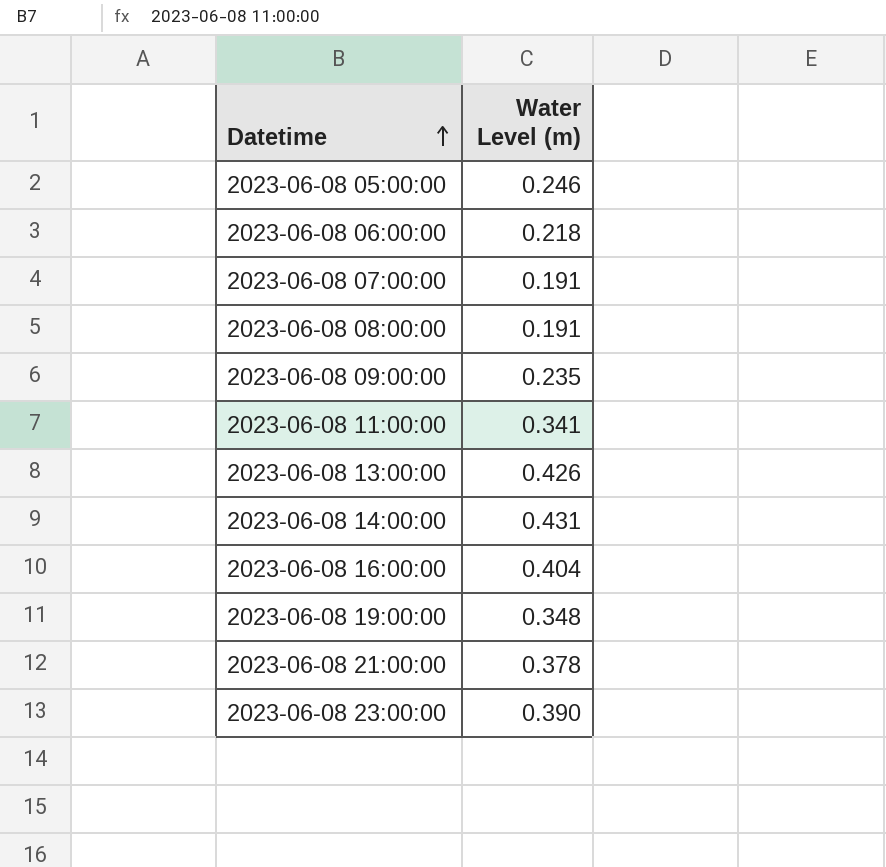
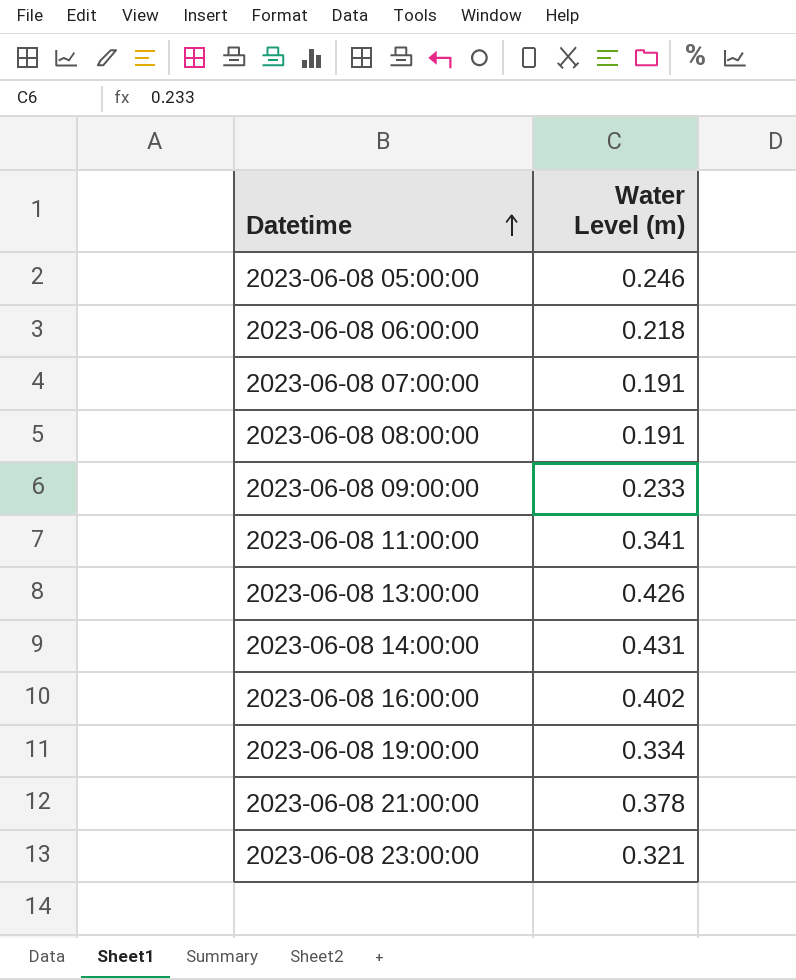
2023-06-08 09:00:00 | Water Level (m): 0.235 -> 0.233
2023-06-08 16:00:00 | Water Level (m): 0.404 -> 0.402
2023-06-08 19:00:00 | Water Level (m): 0.348 -> 0.334
2023-06-08 23:00:00 | Water Level (m): 0.390 -> 0.321

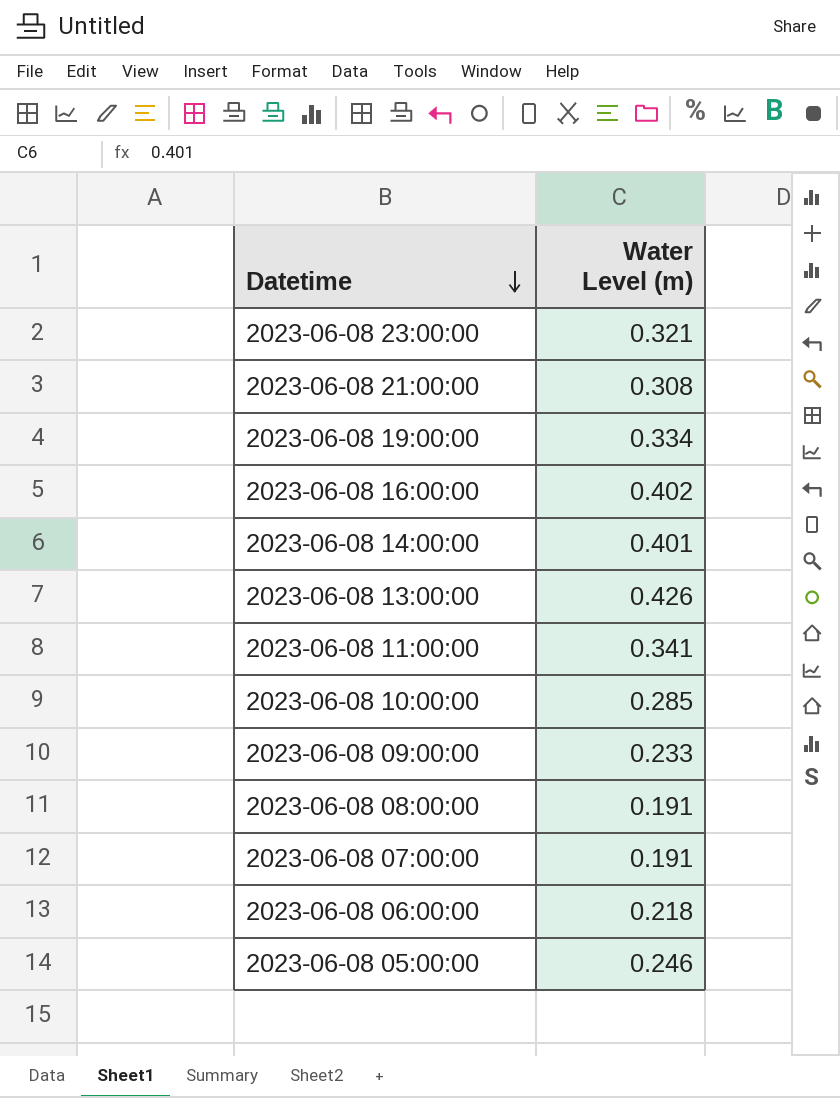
row order: Datetime ascending -> Datetime descending
2023-06-08 21:00:00 | Water Level (m): 0.378 -> 0.308
2023-06-08 14:00:00 | Water Level (m): 0.431 -> 0.401
row 2023-06-08 10:00:00: none -> 0.285

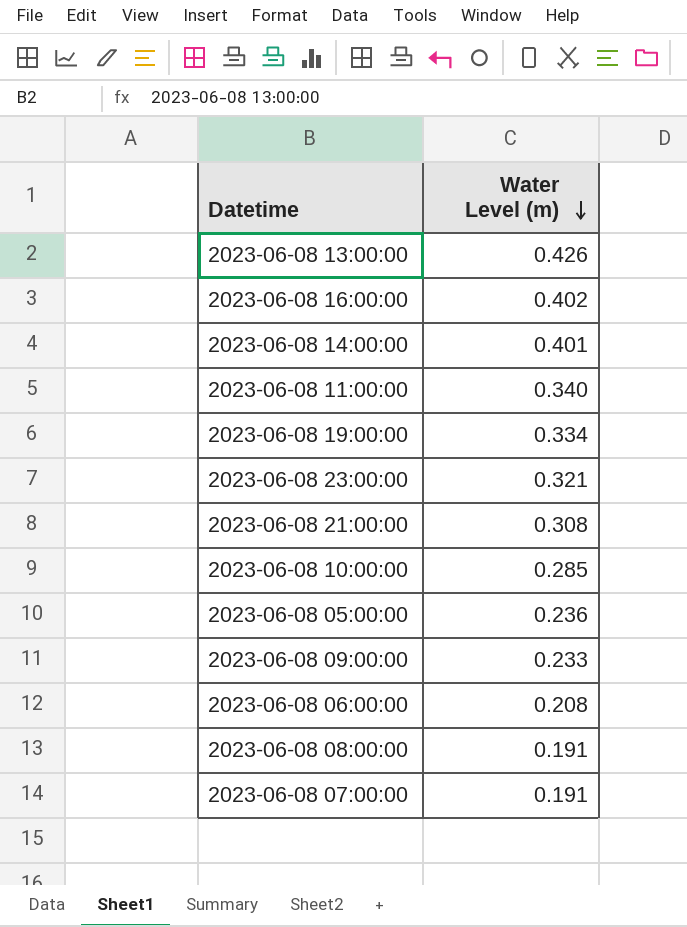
row order: Datetime descending -> Water Level (m) descending
2023-06-08 11:00:00 | Water Level (m): 0.341 -> 0.340
2023-06-08 05:00:00 | Water Level (m): 0.246 -> 0.236
2023-06-08 06:00:00 | Water Level (m): 0.218 -> 0.208

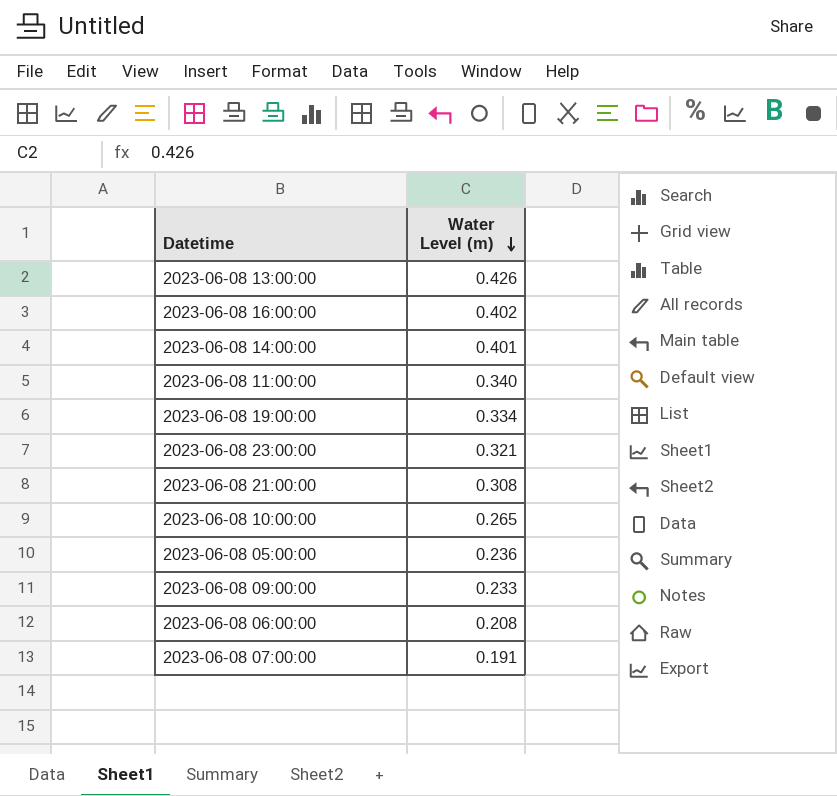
row 2023-06-08 08:00:00: 0.191 -> none
2023-06-08 10:00:00 | Water Level (m): 0.285 -> 0.265

